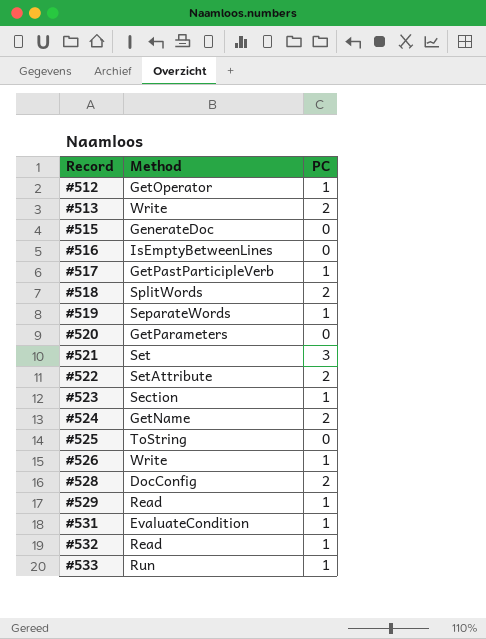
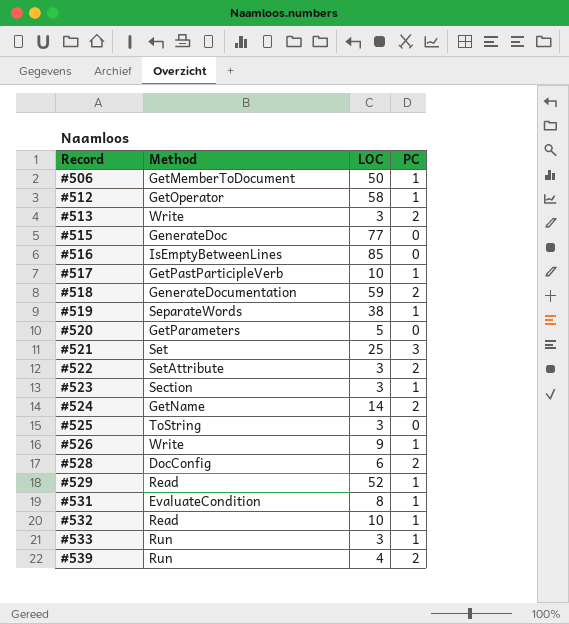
column LOC | position: none -> 3
row #506: none -> GetMemberToDocument | 50 | 1
#518 | Method: SplitWords -> GenerateDocumentation
row #539: none -> Run | 4 | 2

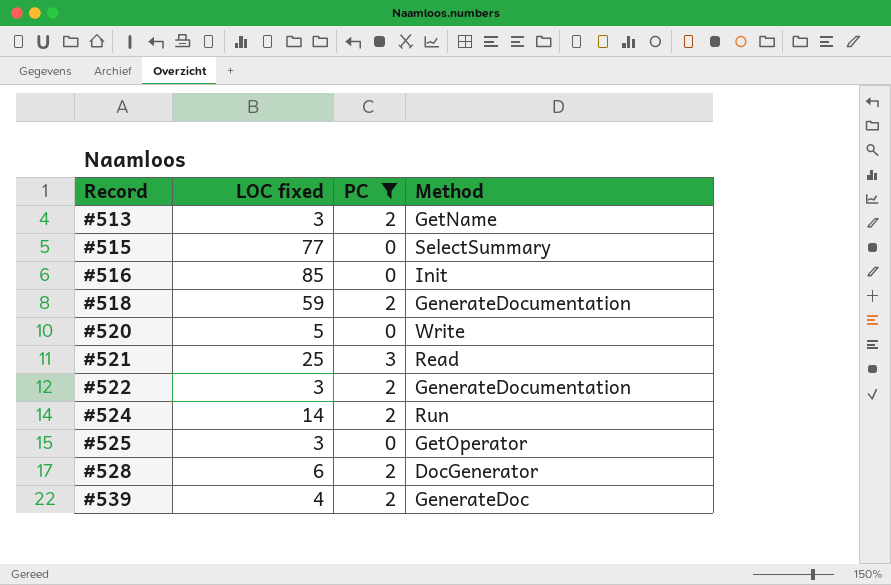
filter: none -> PC != 1
column name: LOC -> LOC fixed
column Method | position: 2 -> 4
#513 | Method: Write -> GetName
#515 | Method: GenerateDoc -> SelectSummary
#516 | Method: IsEmptyBetweenLines -> Init
#520 | Method: GetParameters -> Write
#521 | Method: Set -> Read
#522 | Method: SetAttribute -> GenerateDocumentation
#524 | Method: GetName -> Run
#525 | Method: ToString -> GetOperator
#528 | Method: DocConfig -> DocGenerator
#539 | Method: Run -> GenerateDoc

